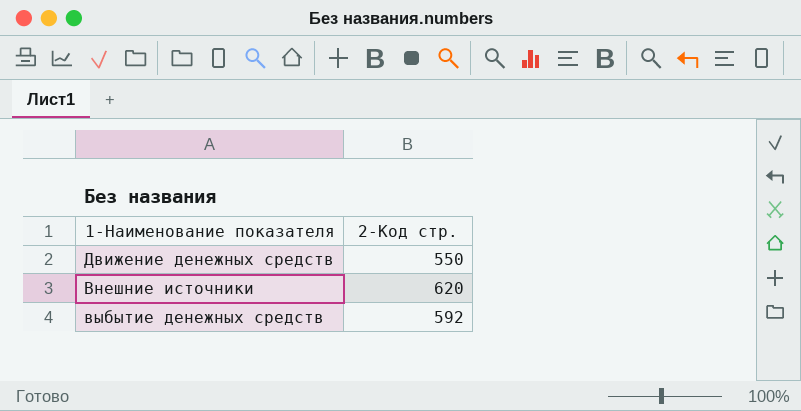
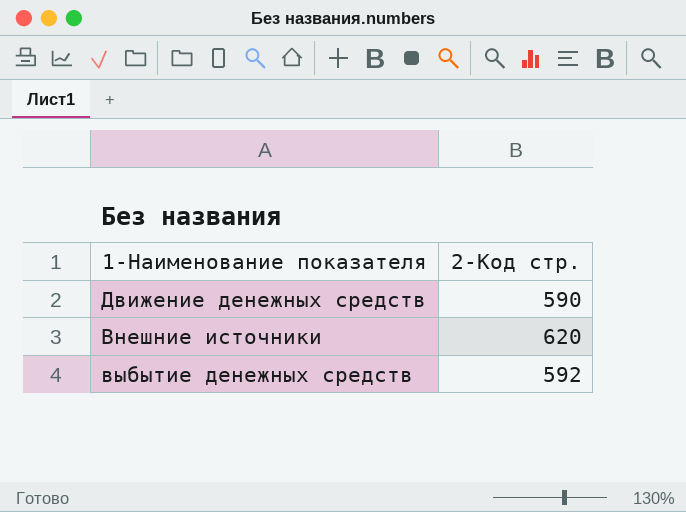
Движение денежных средств | 2-Код стр.: 550 -> 590

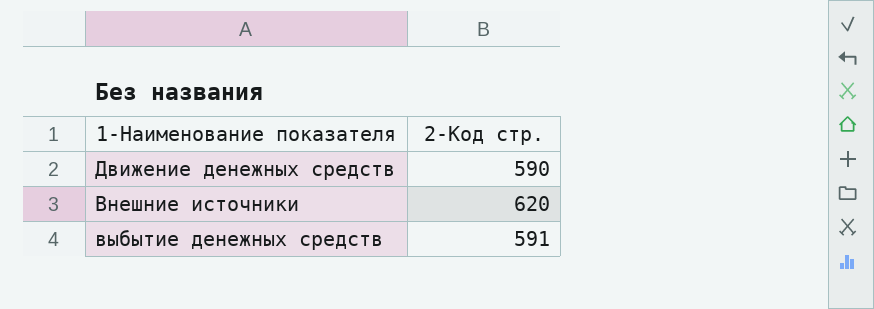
выбытие денежных средств | 2-Код стр.: 592 -> 591

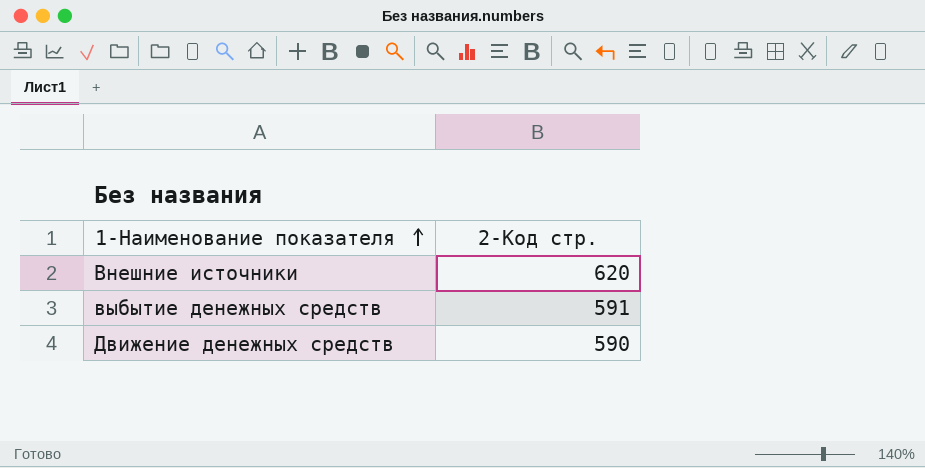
row order: none -> 1-Наименование показателя ascending

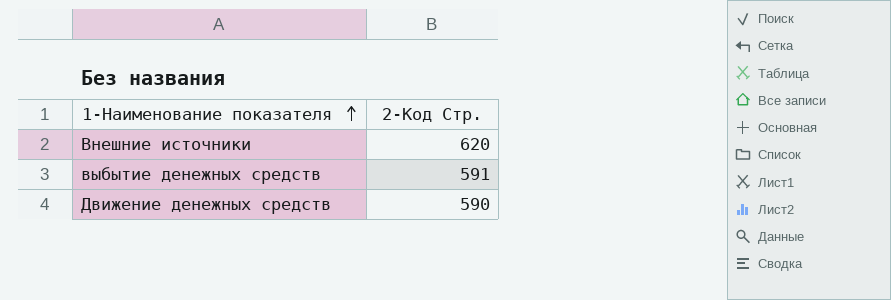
column name: 2-Код стр. -> 2-Код Стр.

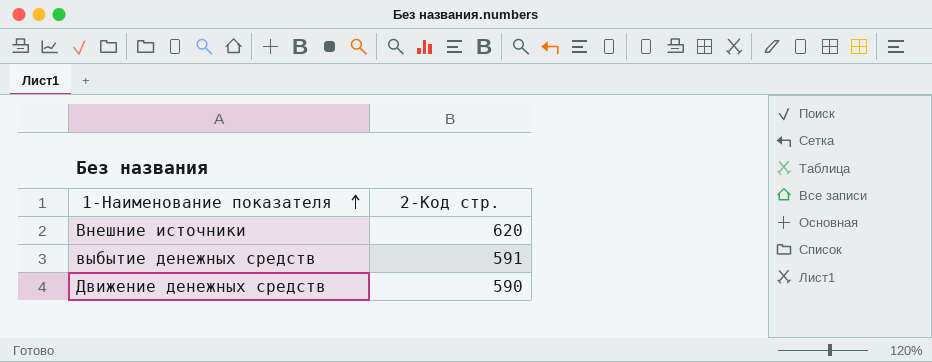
column name: 2-Код Стр. -> 2-Код стр.

